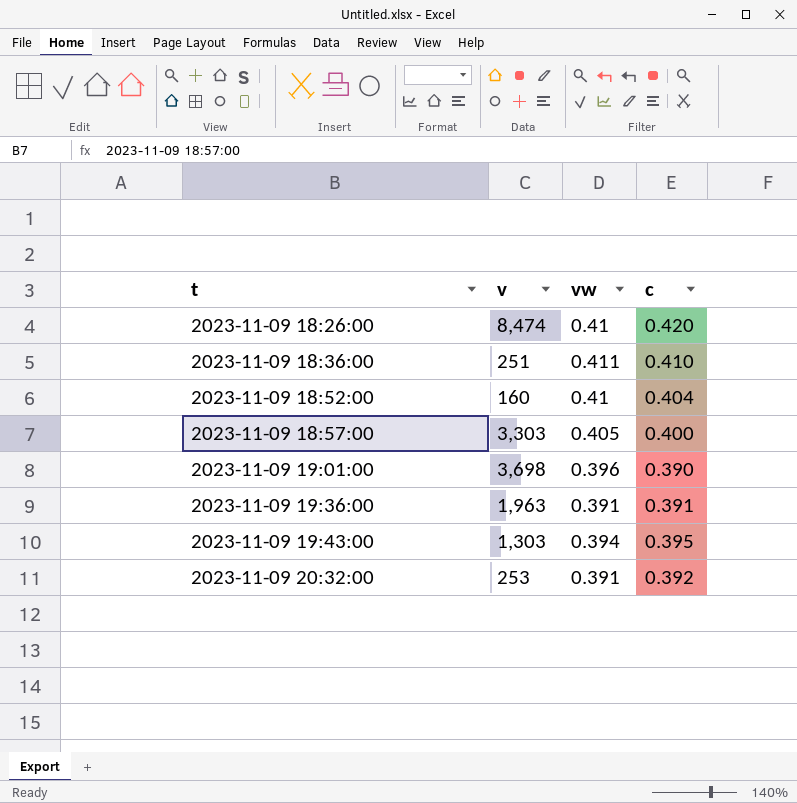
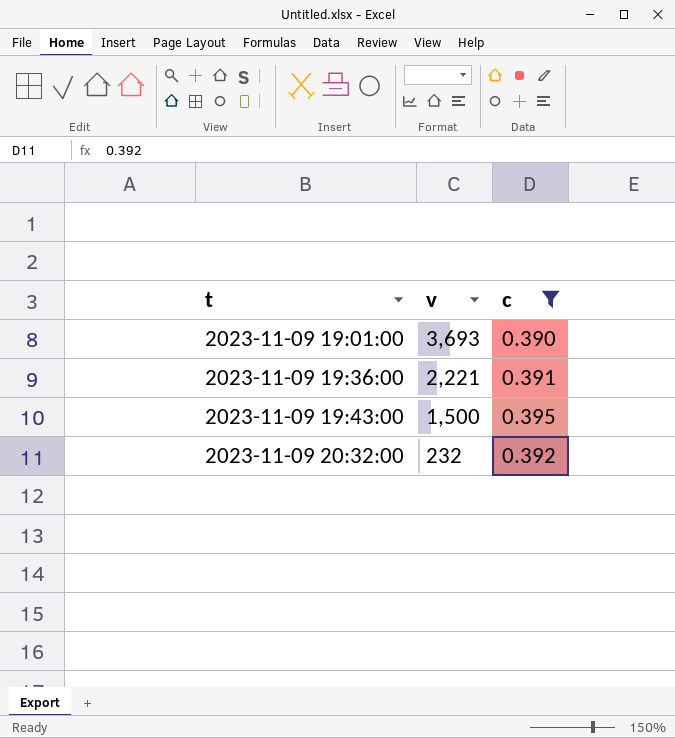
filter: none -> c <= 0.395
column vw | position: 3 -> none
2023-11-09 19:01:00 | v: 3,698 -> 3,693
2023-11-09 19:36:00 | v: 1,963 -> 2,221
2023-11-09 19:43:00 | v: 1,303 -> 1,500
2023-11-09 20:32:00 | v: 253 -> 232

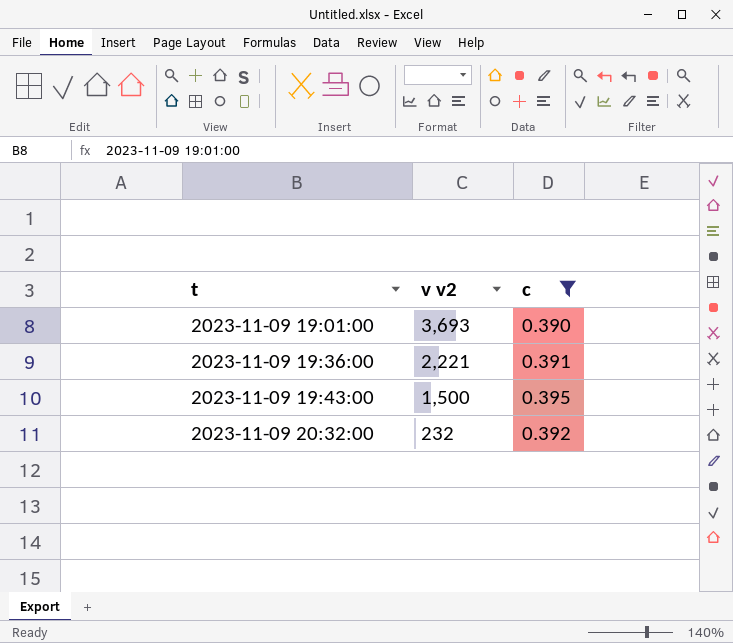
column name: v -> v v2

